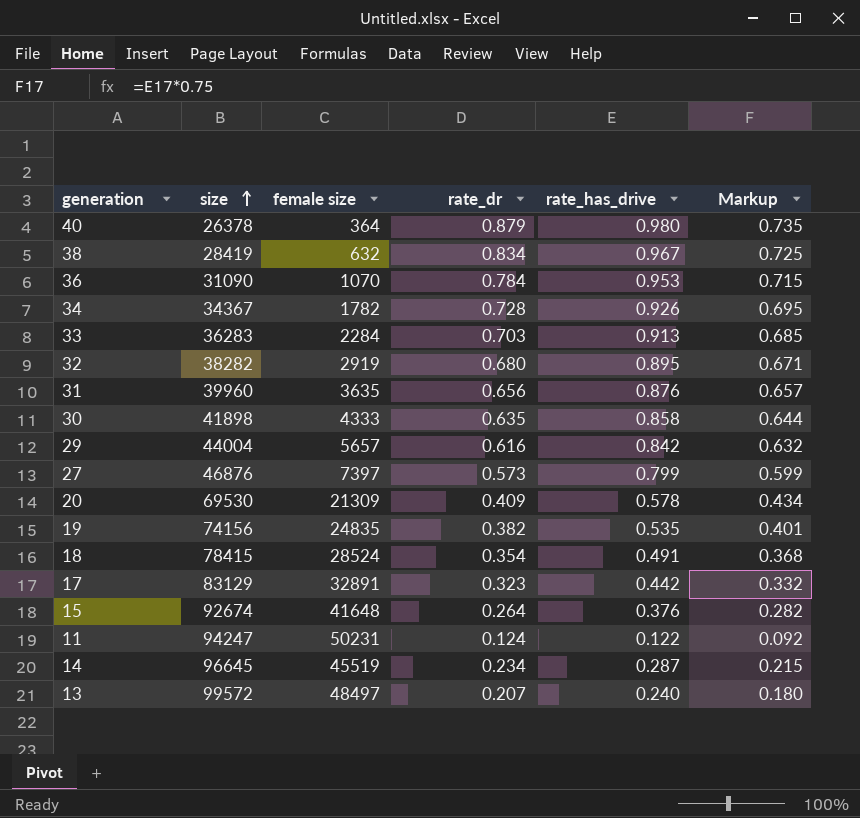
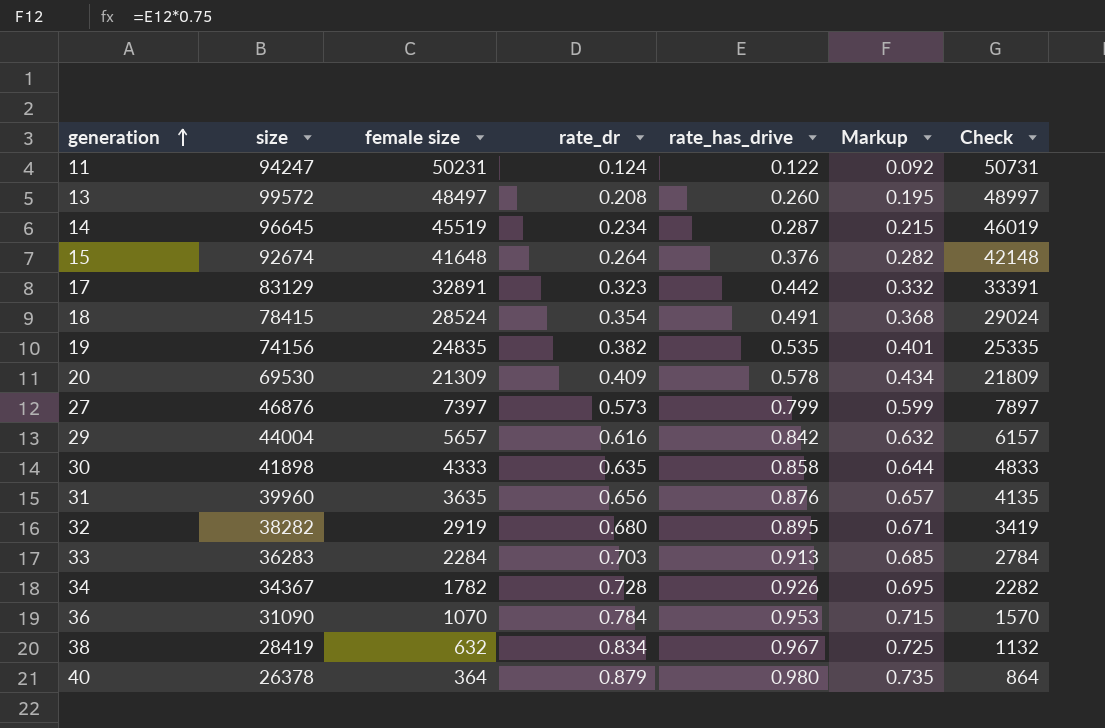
row order: size ascending -> generation ascending
column Check | formula: none -> [female size] + 500
13 | rate_dr: 0.207 -> 0.208
13 | rate_has_drive: 0.240 -> 0.260
13 | Markup: 0.180 -> 0.195

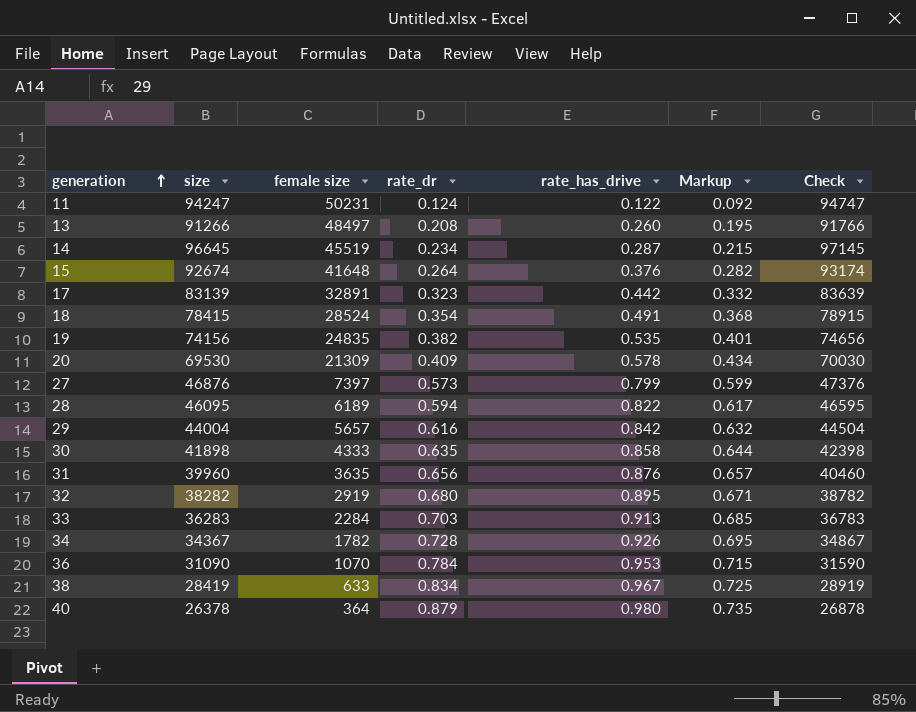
column Check | formula: [female size] + 500 -> [size] + 500
13 | size: 99572 -> 91266
17 | size: 83129 -> 83139
row 28: none -> 46095 | 6189 | 0.594 | 0.822 | 0.617 | 46595
38 | female size: 632 -> 633

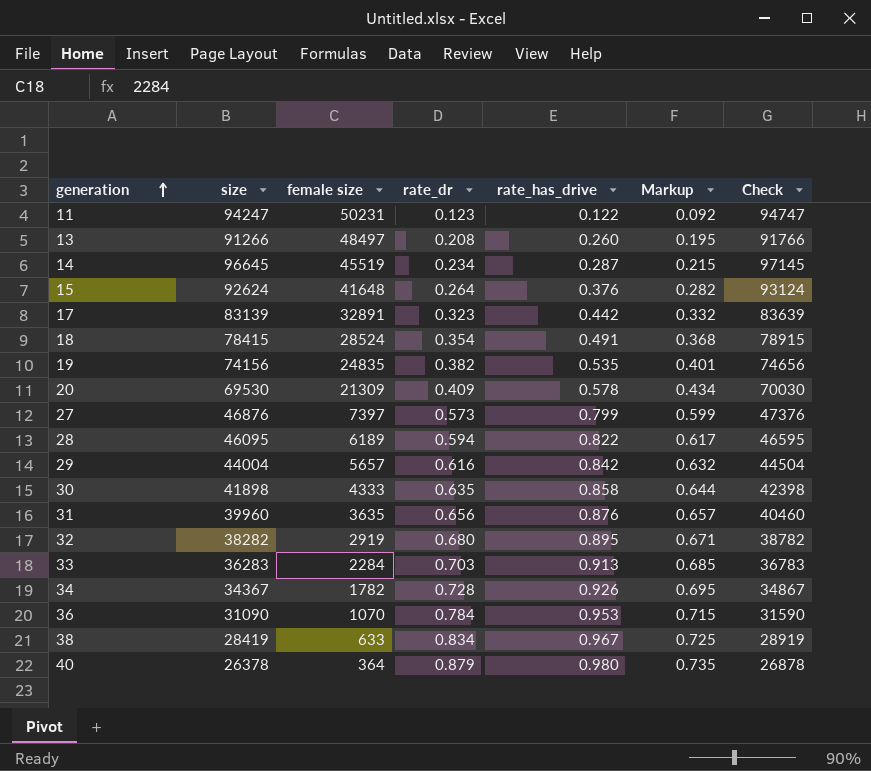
11 | rate_dr: 0.124 -> 0.123
15 | size: 92674 -> 92624
15 | Check: 93174 -> 93124

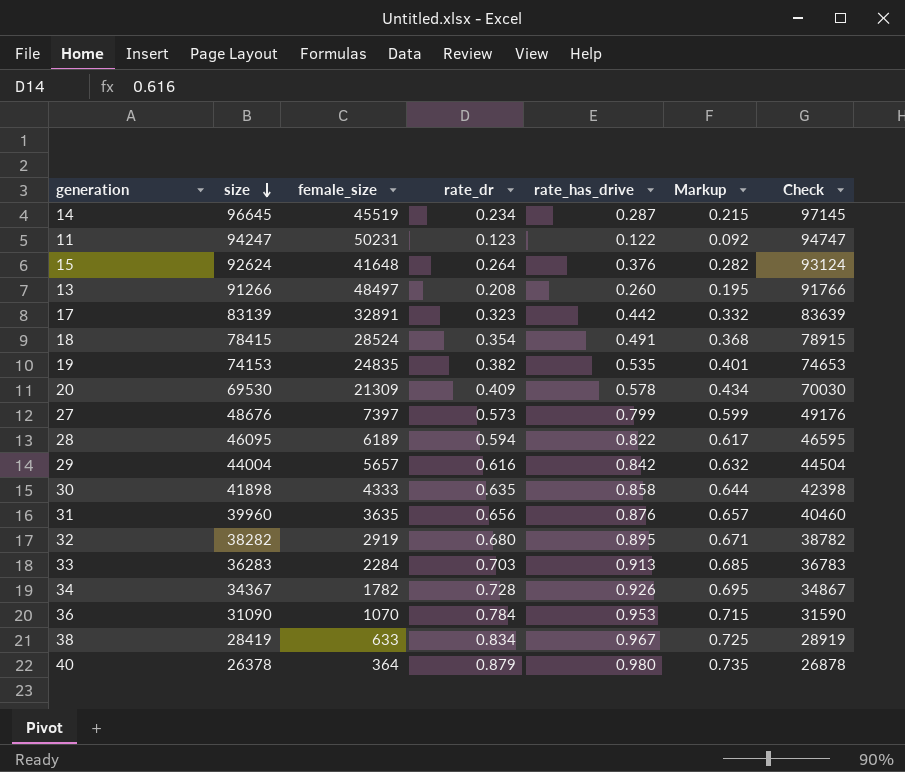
row order: generation ascending -> size descending
column name: female size -> female_size
19 | size: 74156 -> 74153
19 | Check: 74656 -> 74653
27 | size: 46876 -> 48676
27 | Check: 47376 -> 49176

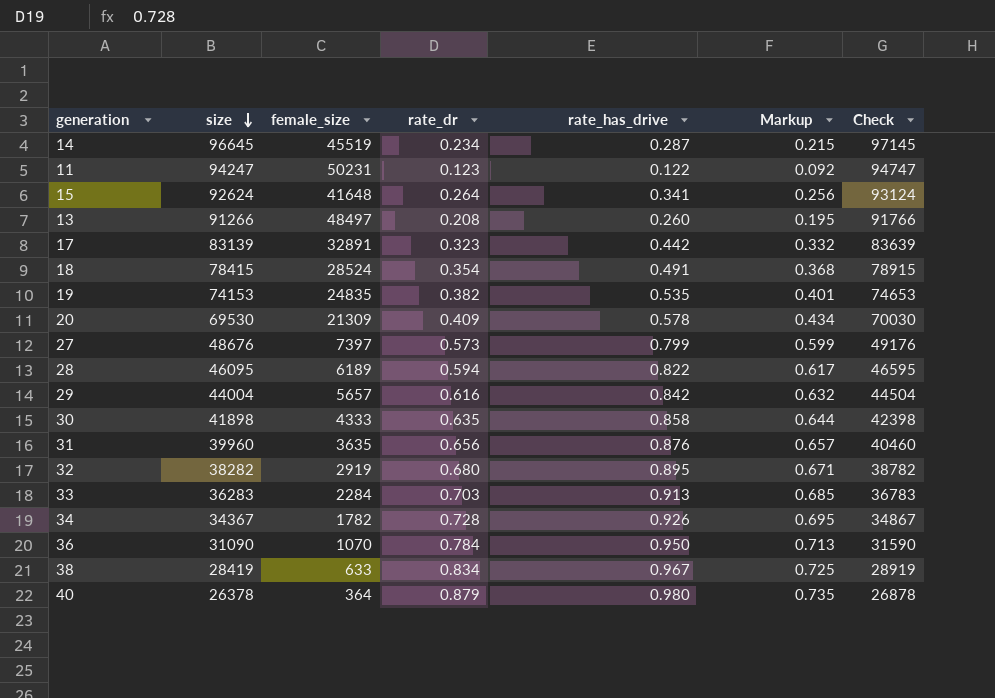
15 | rate_has_drive: 0.376 -> 0.341
15 | Markup: 0.282 -> 0.256
36 | rate_has_drive: 0.953 -> 0.950
36 | Markup: 0.715 -> 0.713

